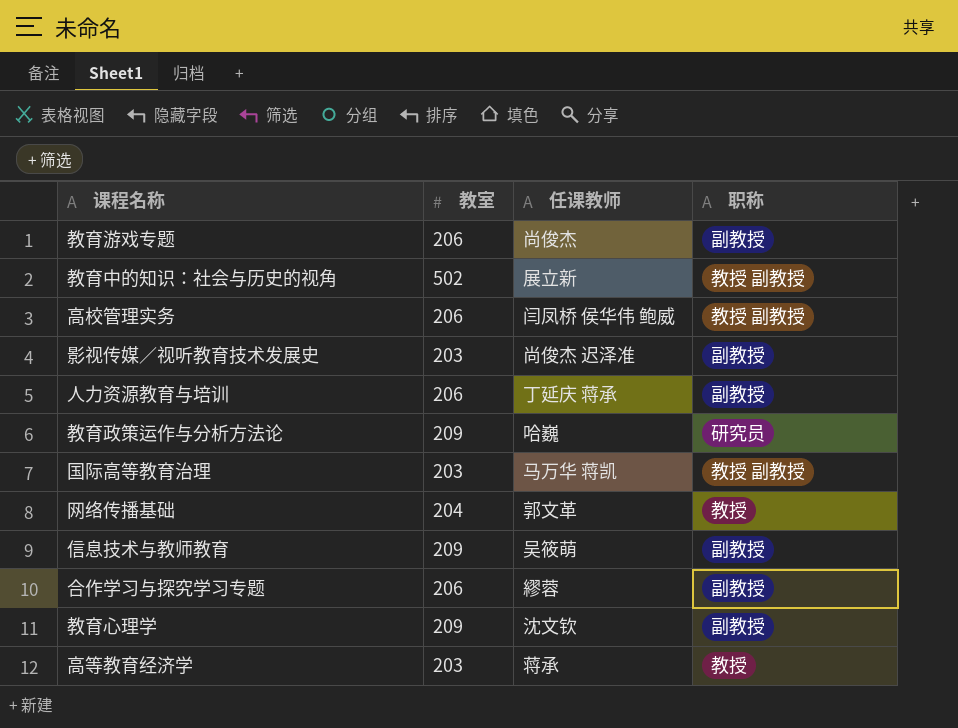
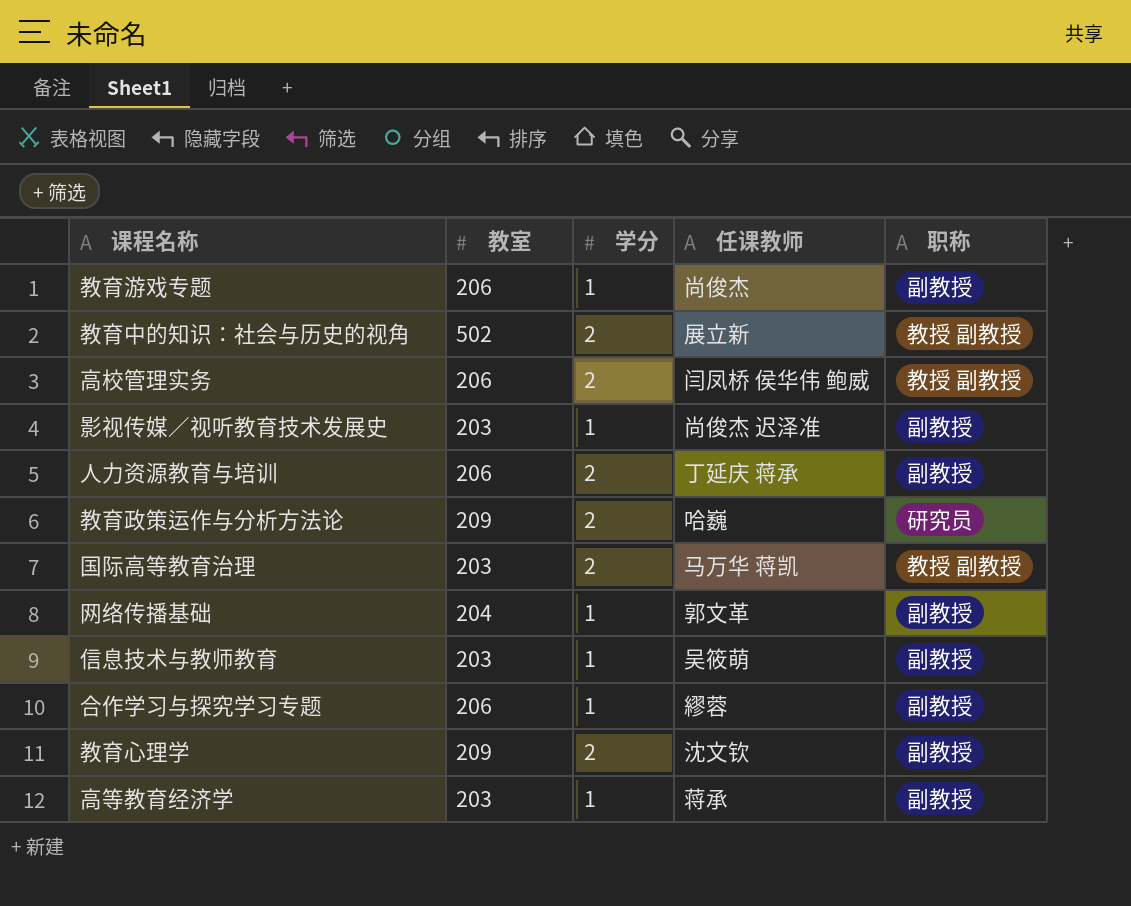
column 学分 | position: none -> 3
网络传播基础 | 职称: 教授 -> 副教授
信息技术与教师教育 | 教室: 209 -> 203
高等教育经济学 | 职称: 教授 -> 副教授

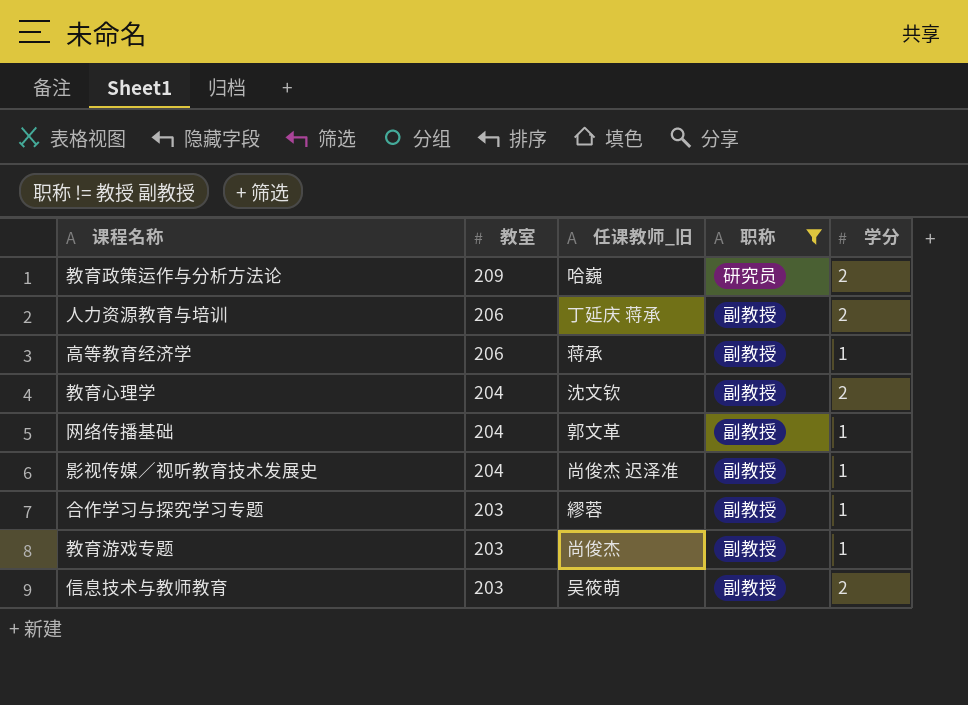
filter: none -> 职称 != 教授 副教授
row order: none -> 教室 descending
column name: 任课教师 -> 任课教师_旧
column 学分 | position: 3 -> 5
高等教育经济学 | 教室: 203 -> 206
教育心理学 | 教室: 209 -> 204
影视传媒／视听教育技术发展史 | 教室: 203 -> 204
合作学习与探究学习专题 | 教室: 206 -> 203
教育游戏专题 | 教室: 206 -> 203
信息技术与教师教育 | 学分: 1 -> 2

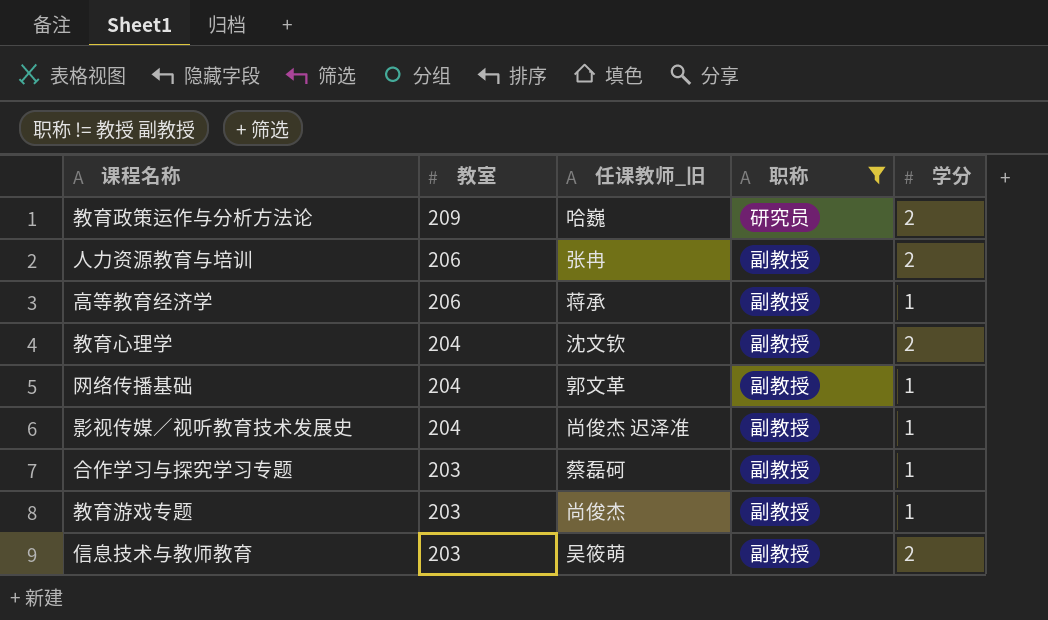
人力资源教育与培训 | 任课教师_旧: 丁延庆 蒋承 -> 张冉
合作学习与探究学习专题 | 任课教师_旧: 繆蓉 -> 蔡磊砢

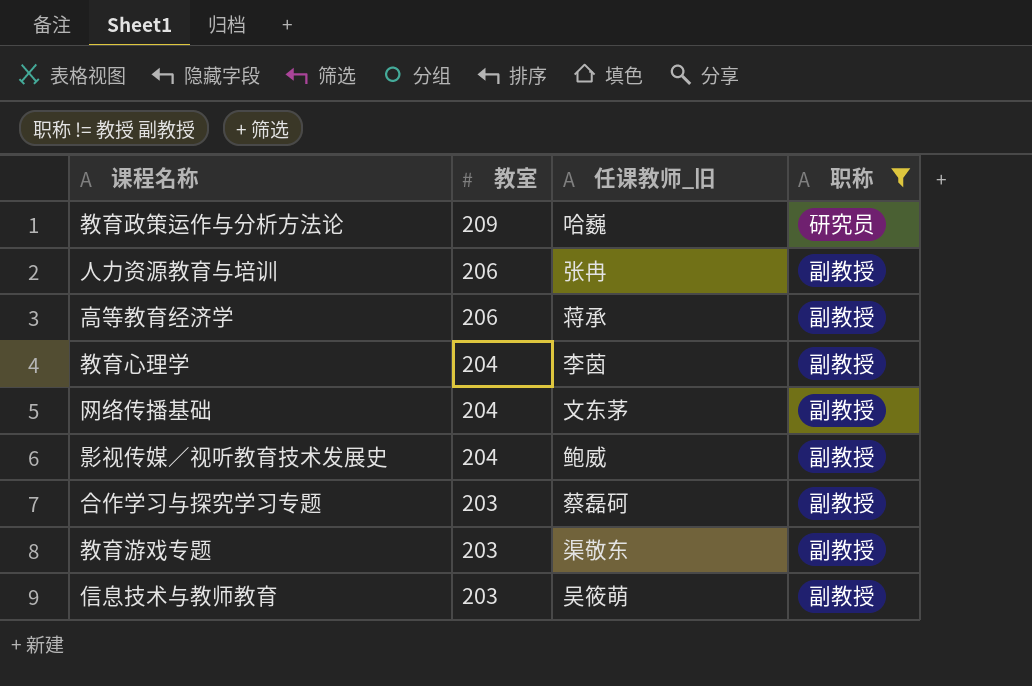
column 学分 | position: 5 -> none
教育心理学 | 任课教师_旧: 沈文钦 -> 李茵
网络传播基础 | 任课教师_旧: 郭文革 -> 文东茅
影视传媒／视听教育技术发展史 | 任课教师_旧: 尚俊杰 迟泽准 -> 鲍威
教育游戏专题 | 任课教师_旧: 尚俊杰 -> 渠敬东

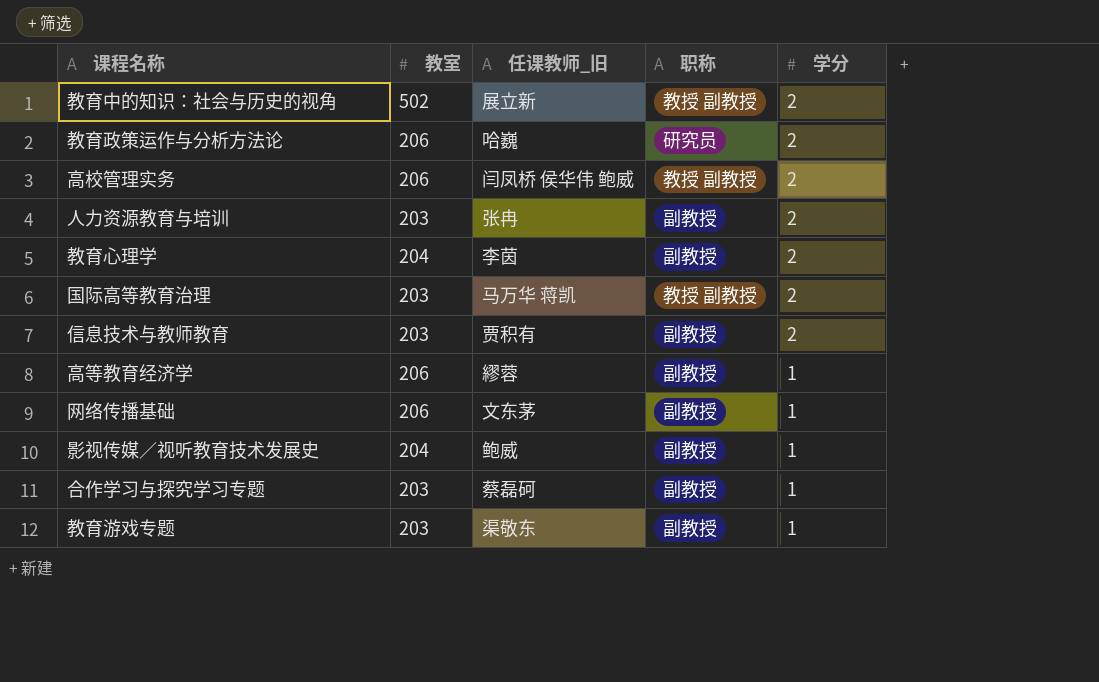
filter: 职称 != 教授 副教授 -> none
row order: 教室 descending -> 学分 descending
column 学分 | position: none -> 5
教育政策运作与分析方法论 | 教室: 209 -> 206
人力资源教育与培训 | 教室: 206 -> 203
信息技术与教师教育 | 任课教师_旧: 吴筱萌 -> 贾积有
高等教育经济学 | 任课教师_旧: 蒋承 -> 繆蓉
网络传播基础 | 教室: 204 -> 206

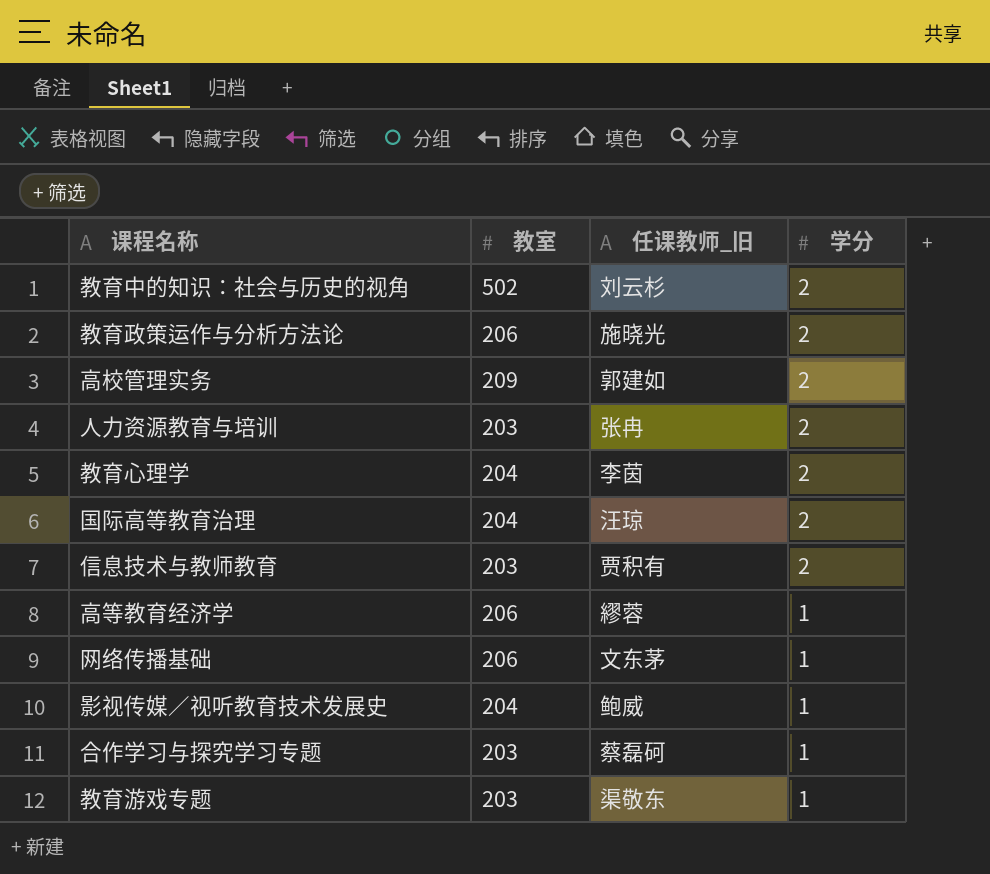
column 职称 | position: 4 -> none
教育中的知识：社会与历史的视角 | 任课教师_旧: 展立新 -> 刘云杉
教育政策运作与分析方法论 | 任课教师_旧: 哈巍 -> 施晓光
高校管理实务 | 教室: 206 -> 209
高校管理实务 | 任课教师_旧: 闫凤桥 侯华伟 鲍威 -> 郭建如
国际高等教育治理 | 教室: 203 -> 204
国际高等教育治理 | 任课教师_旧: 马万华 蒋凯 -> 汪琼

